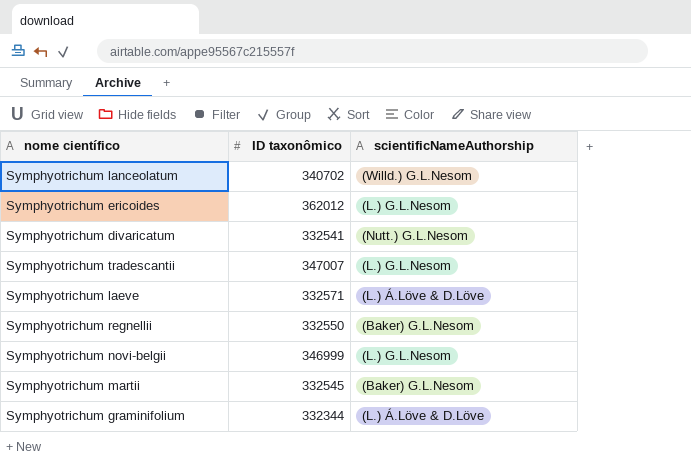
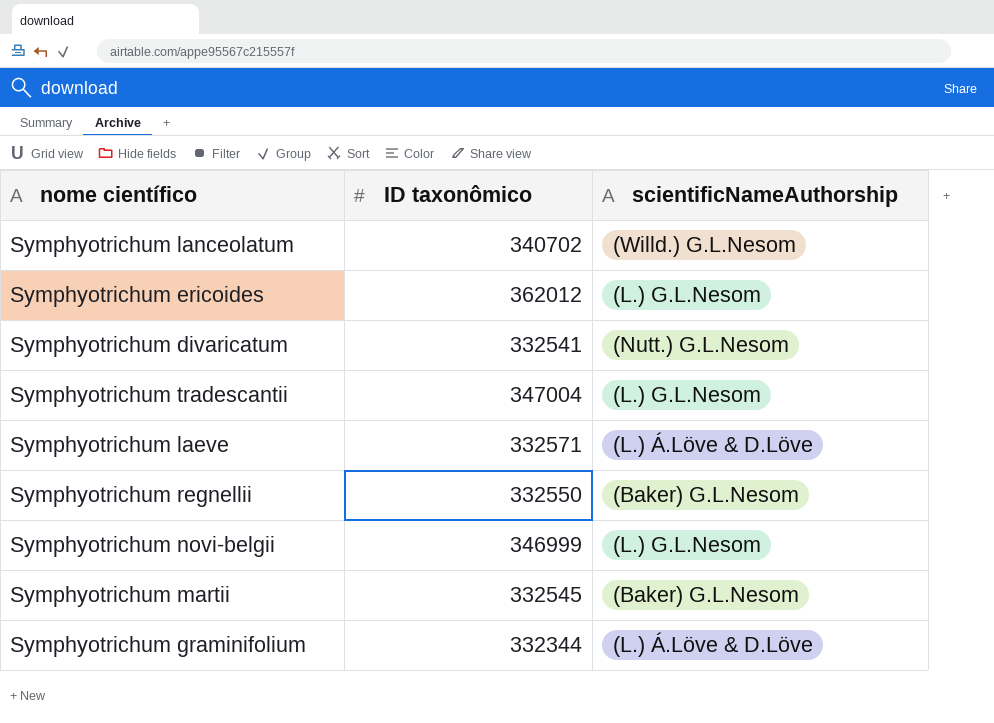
Symphyotrichum tradescantii | ID taxonômico: 347007 -> 347004

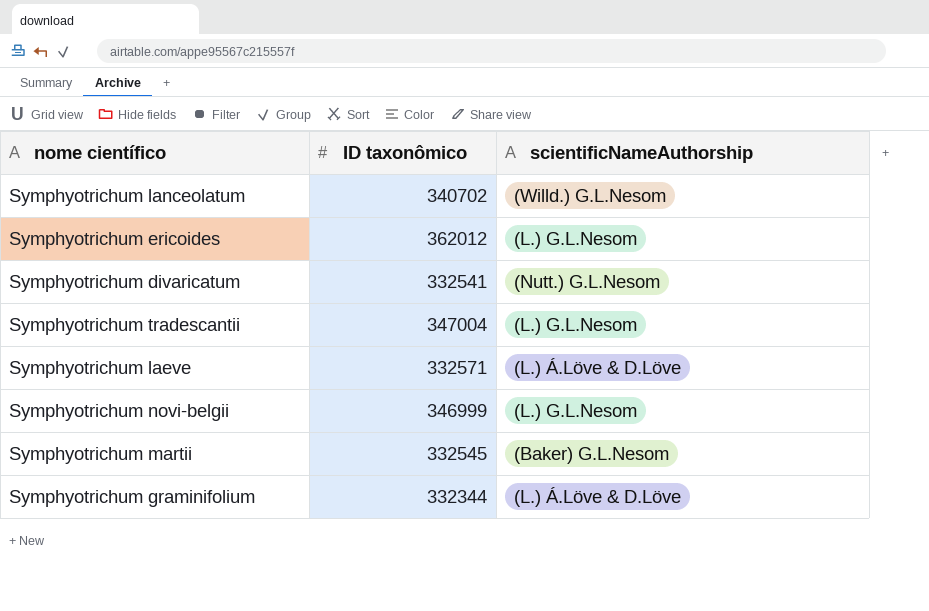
row Symphyotrichum regnellii: 332550 | (Baker) G.L.Nesom -> none

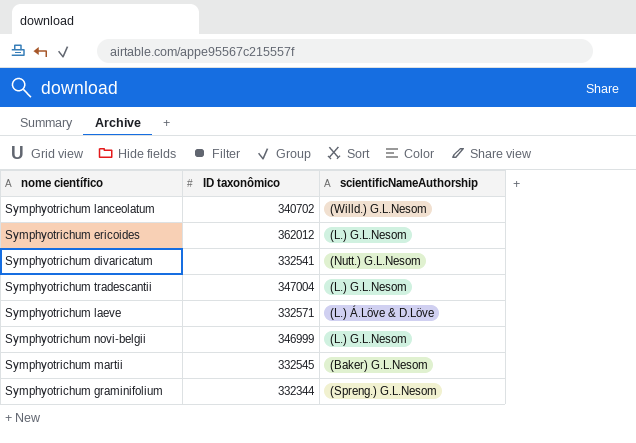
Symphyotrichum graminifolium | scientificNameAuthorship: (L.) Á.Löve & D.Löve -> (Spreng.) G.L.Nesom

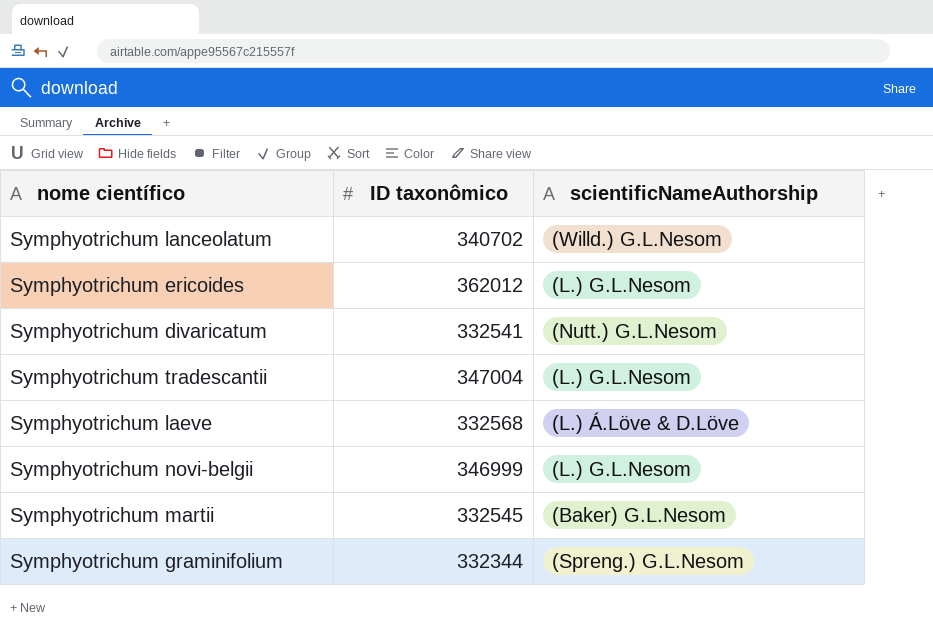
Symphyotrichum laeve | ID taxonômico: 332571 -> 332568

